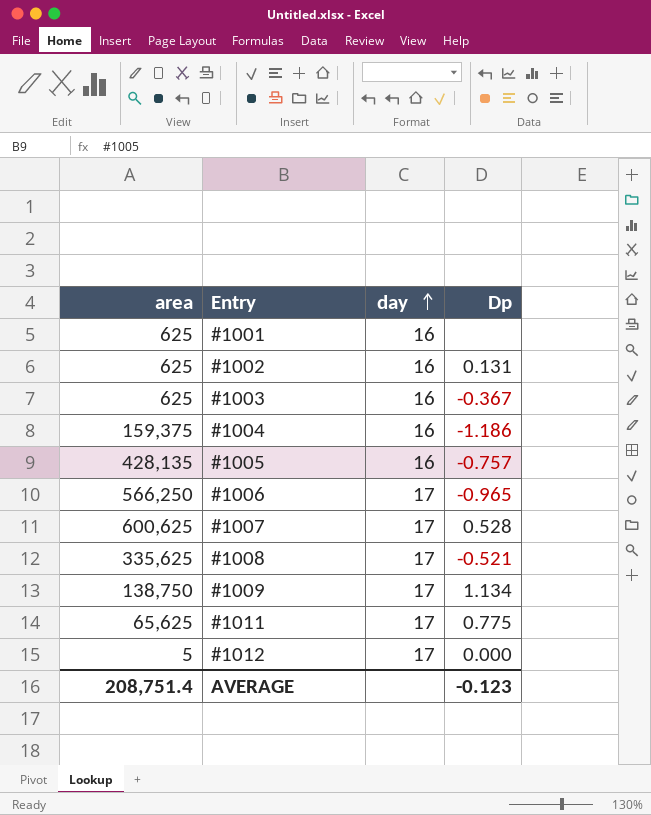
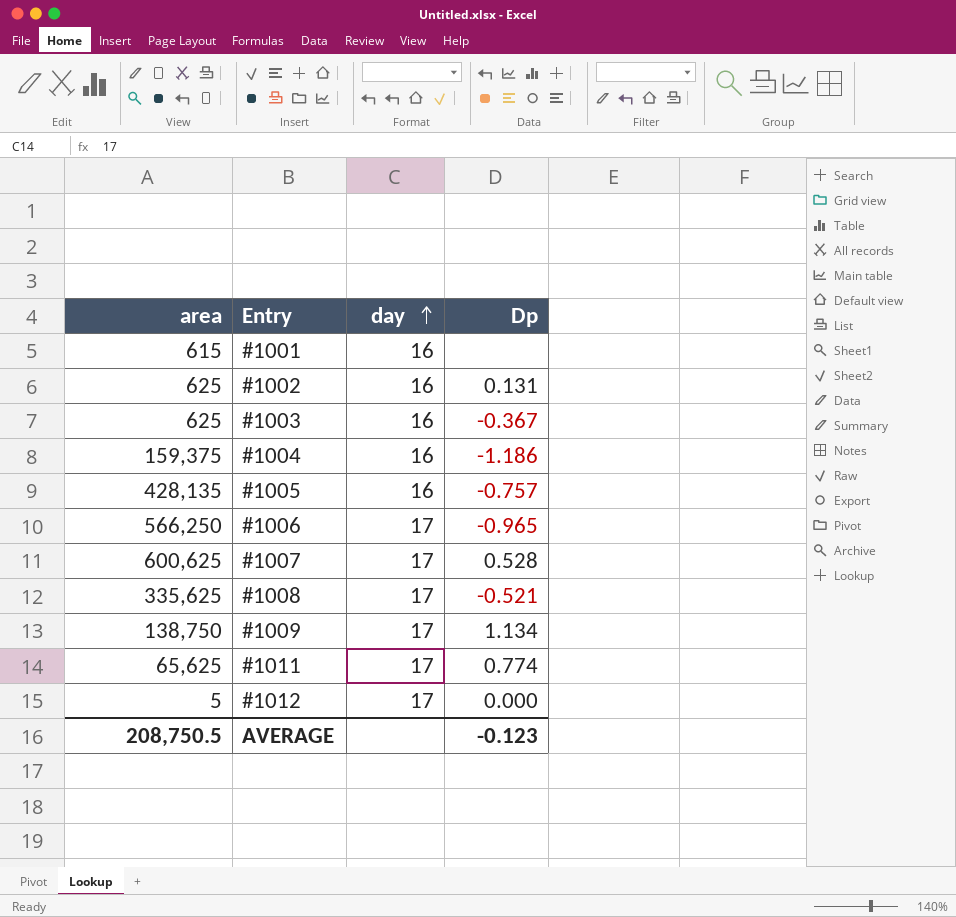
#1001 | area: 625 -> 615
#1011 | Dp: 0.775 -> 0.774
AVERAGE | area: 208,751.4 -> 208,750.5

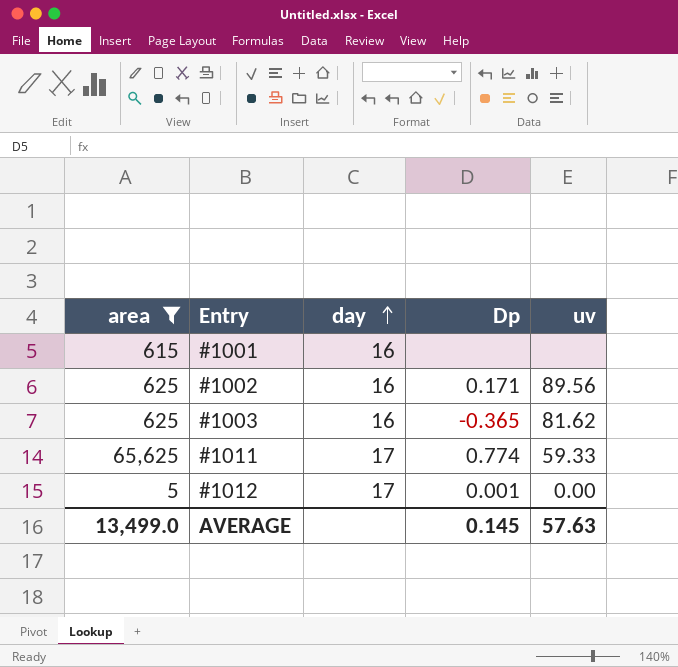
filter: none -> area <= 65,625
column uv | position: none -> 5
#1002 | Dp: 0.131 -> 0.171
#1003 | Dp: -0.367 -> -0.365
#1012 | Dp: 0.000 -> 0.001
AVERAGE | area: 208,750.5 -> 13,499.0
AVERAGE | Dp: -0.123 -> 0.145

